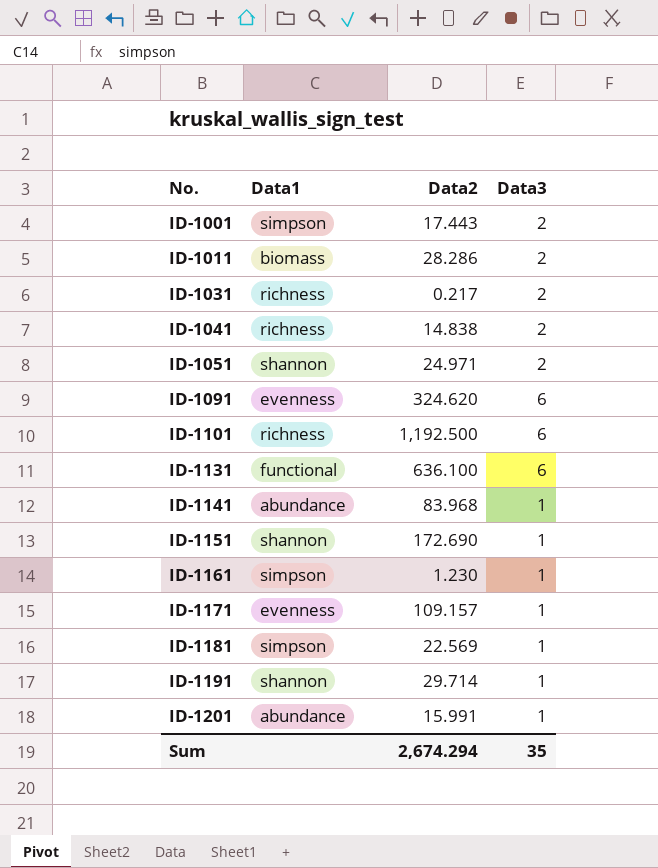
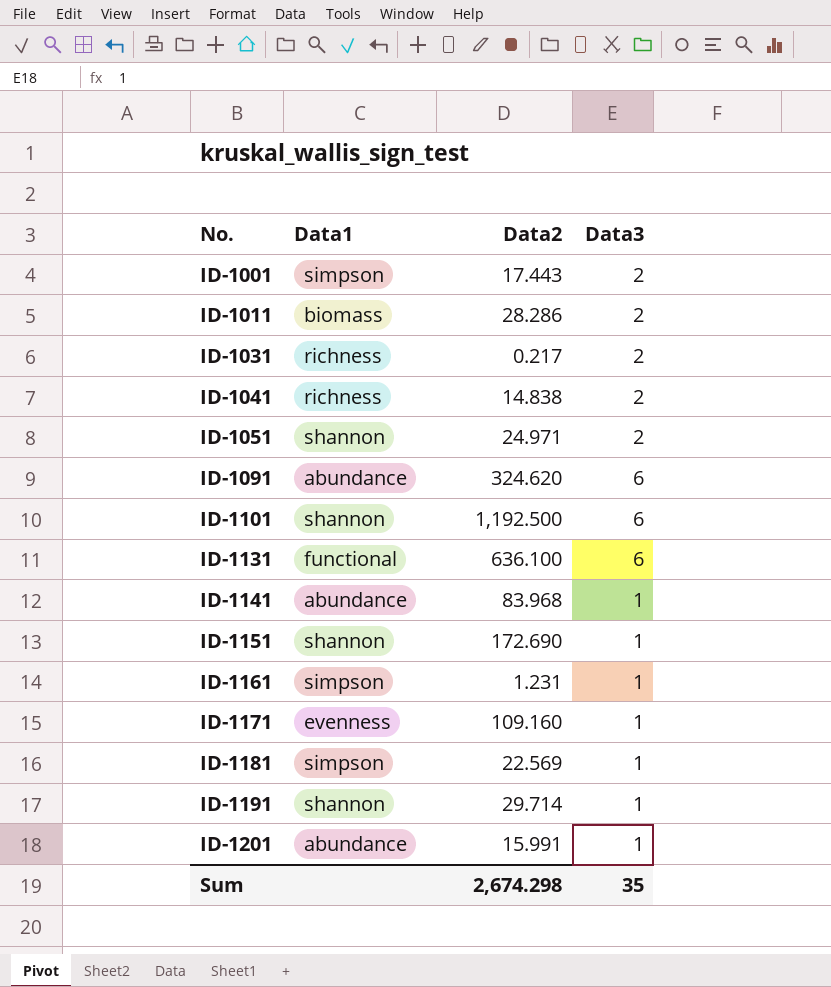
ID-1091 | Data1: evenness -> abundance
ID-1101 | Data1: richness -> shannon
ID-1161 | Data2: 1.230 -> 1.231
ID-1171 | Data2: 109.157 -> 109.160
Sum | Data2: 2,674.294 -> 2,674.298

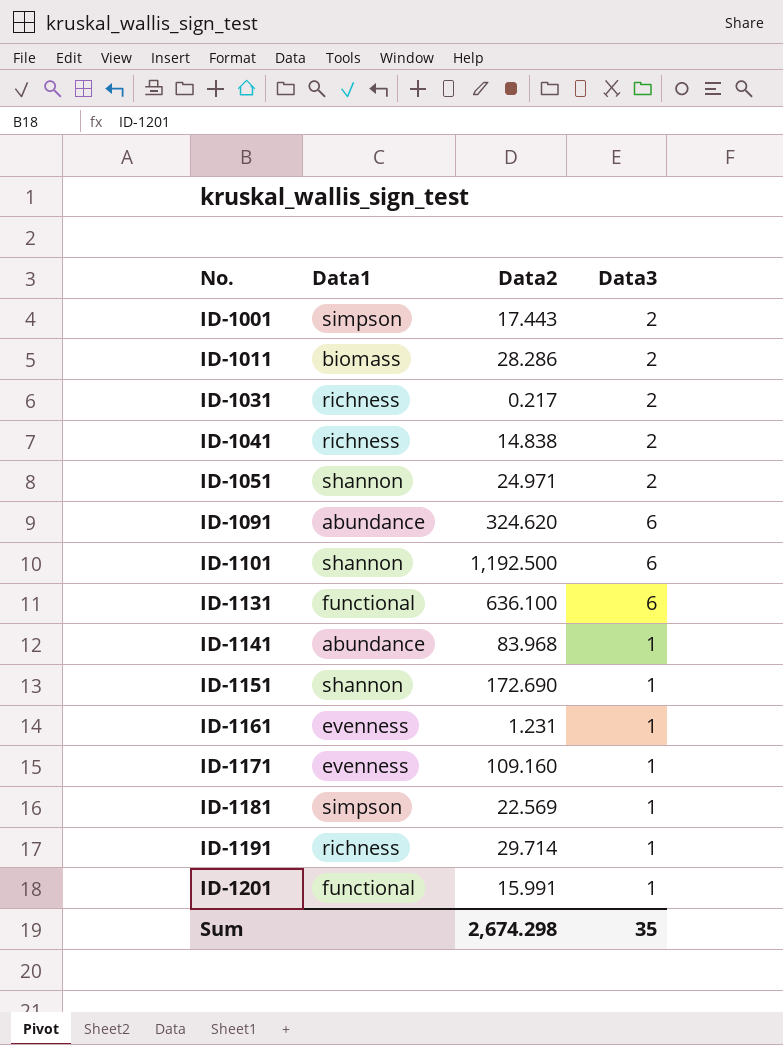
ID-1161 | Data1: simpson -> evenness
ID-1191 | Data1: shannon -> richness
ID-1201 | Data1: abundance -> functional

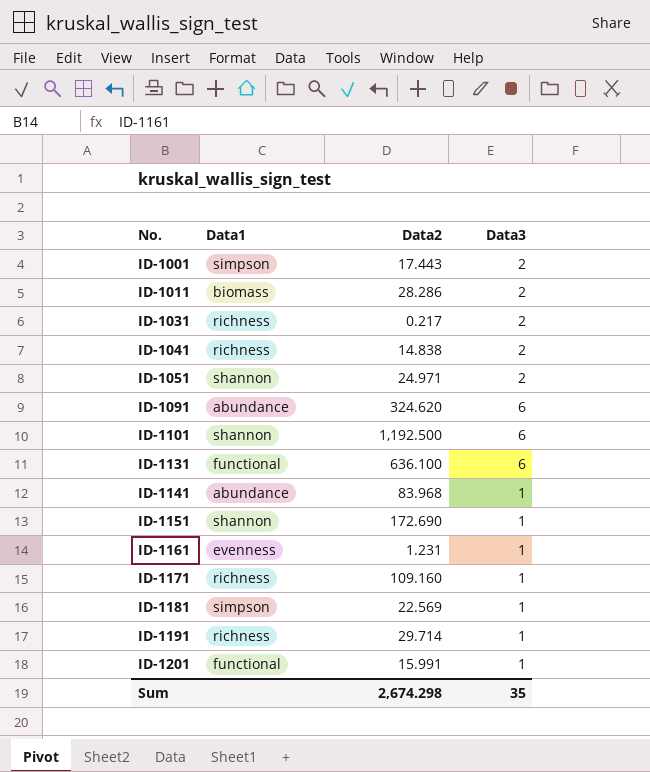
ID-1171 | Data1: evenness -> richness

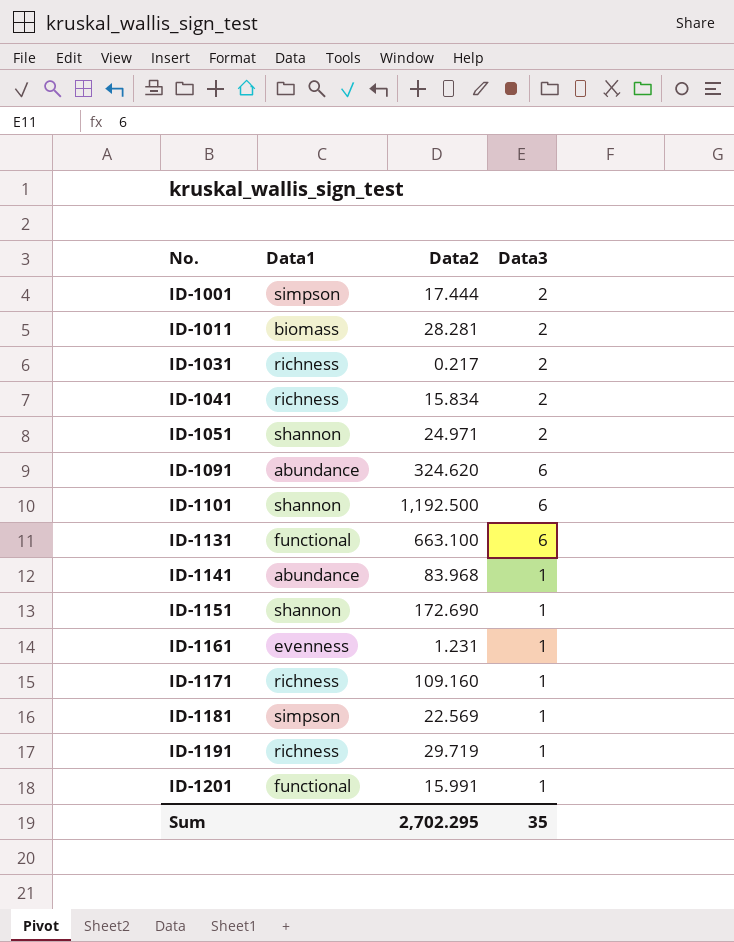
ID-1001 | Data2: 17.443 -> 17.444
ID-1011 | Data2: 28.286 -> 28.281
ID-1041 | Data2: 14.838 -> 15.834
ID-1131 | Data2: 636.100 -> 663.100
ID-1191 | Data2: 29.714 -> 29.719
Sum | Data2: 2,674.298 -> 2,702.295

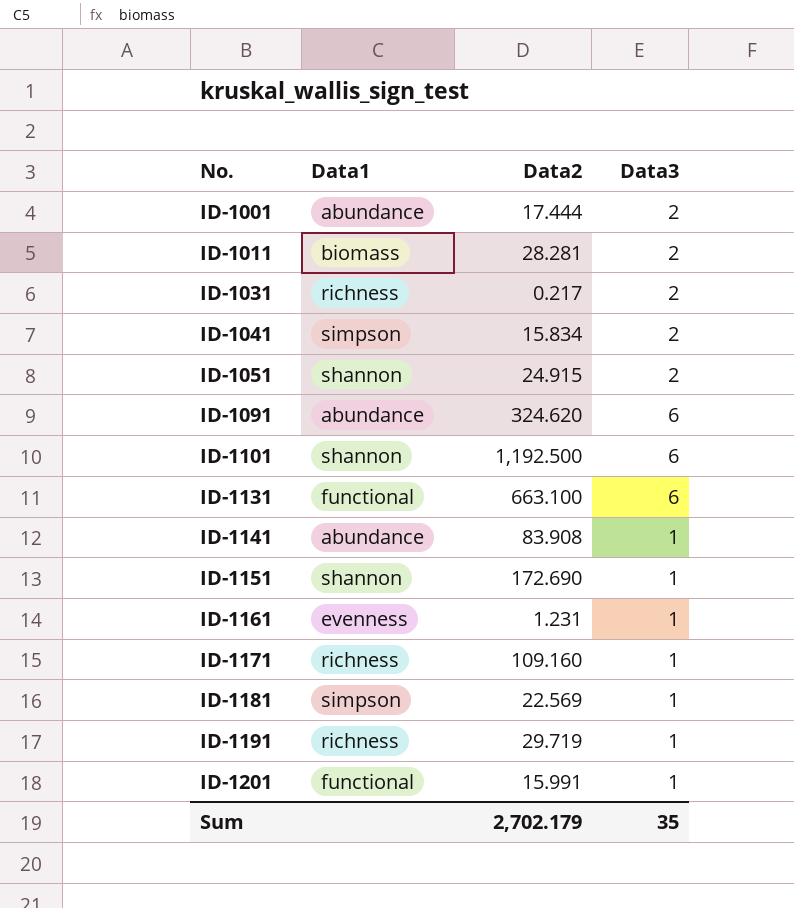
ID-1001 | Data1: simpson -> abundance
ID-1041 | Data1: richness -> simpson
ID-1051 | Data2: 24.971 -> 24.915
ID-1141 | Data2: 83.968 -> 83.908
Sum | Data2: 2,702.295 -> 2,702.179

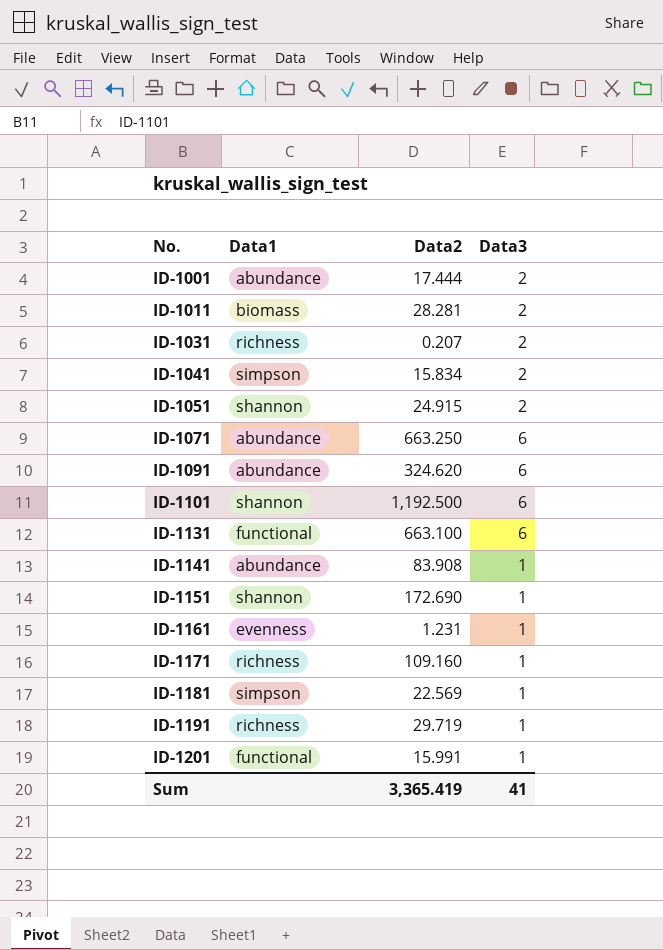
ID-1031 | Data2: 0.217 -> 0.207
row ID-1071: none -> abundance | 663.250 | 6
Sum | Data2: 2,702.179 -> 3,365.419
Sum | Data3: 35 -> 41

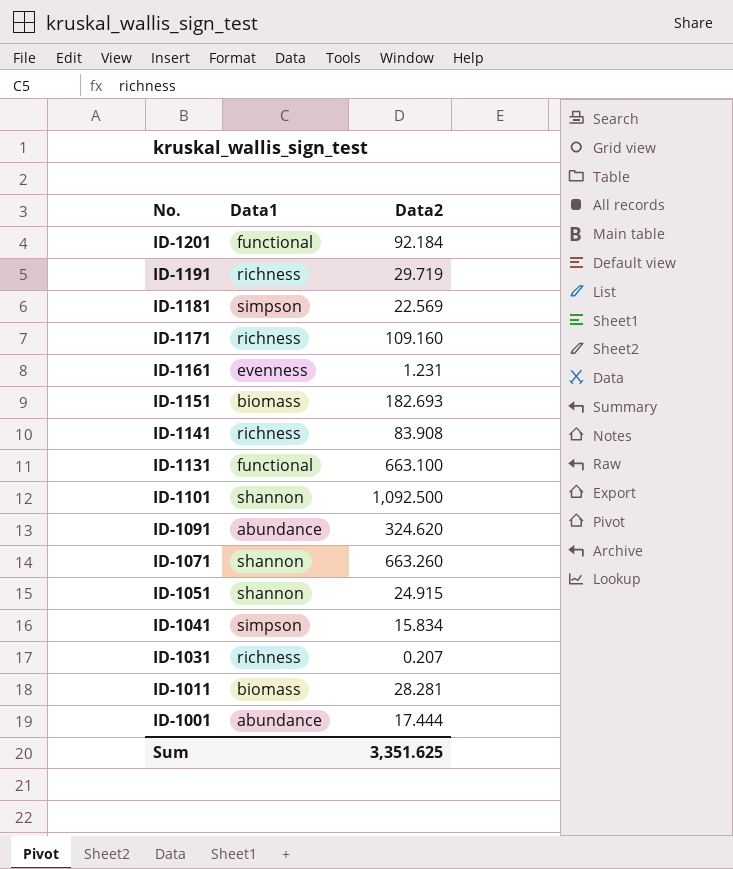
row order: No. ascending -> No. descending
column Data3 | position: 4 -> none
ID-1201 | Data2: 15.991 -> 92.184
ID-1151 | Data1: shannon -> biomass
ID-1151 | Data2: 172.690 -> 182.693
ID-1141 | Data1: abundance -> richness
ID-1101 | Data2: 1,192.500 -> 1,092.500
ID-1071 | Data1: abundance -> shannon
ID-1071 | Data2: 663.250 -> 663.260
Sum | Data2: 3,365.419 -> 3,351.625

